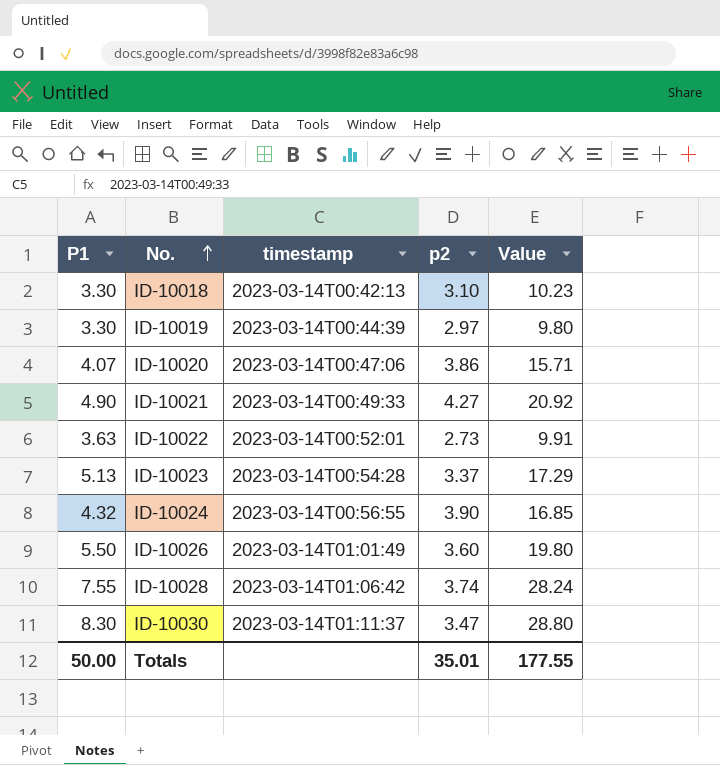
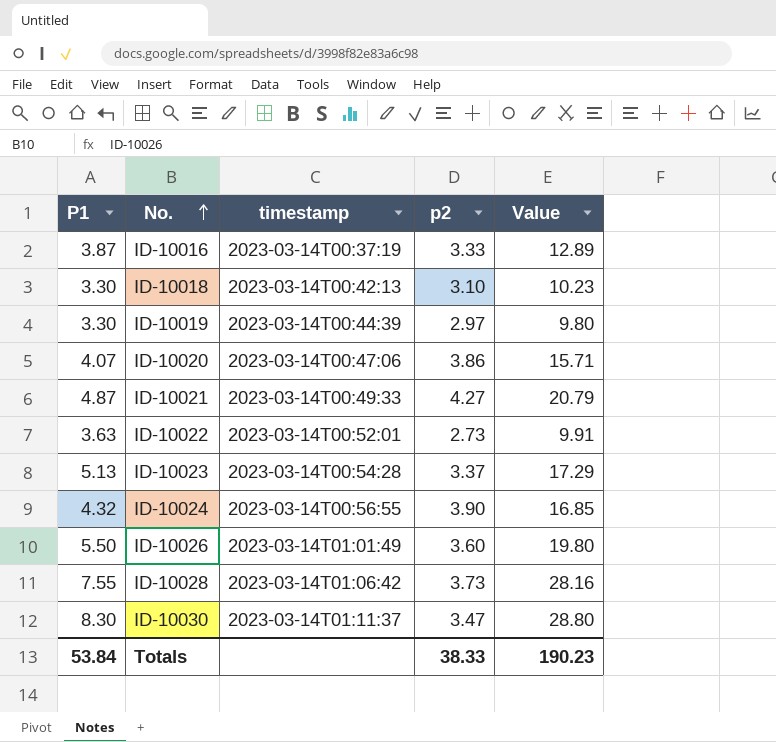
row ID-10016: none -> 3.87 | 2023-03-14T00:37:19 | 3.33 | 12.89
ID-10021 | P1: 4.90 -> 4.87
ID-10021 | Value: 20.92 -> 20.79
ID-10028 | p2: 3.74 -> 3.73
ID-10028 | Value: 28.24 -> 28.16
Totals | P1: 50.00 -> 53.84
Totals | p2: 35.01 -> 38.33
Totals | Value: 177.55 -> 190.23

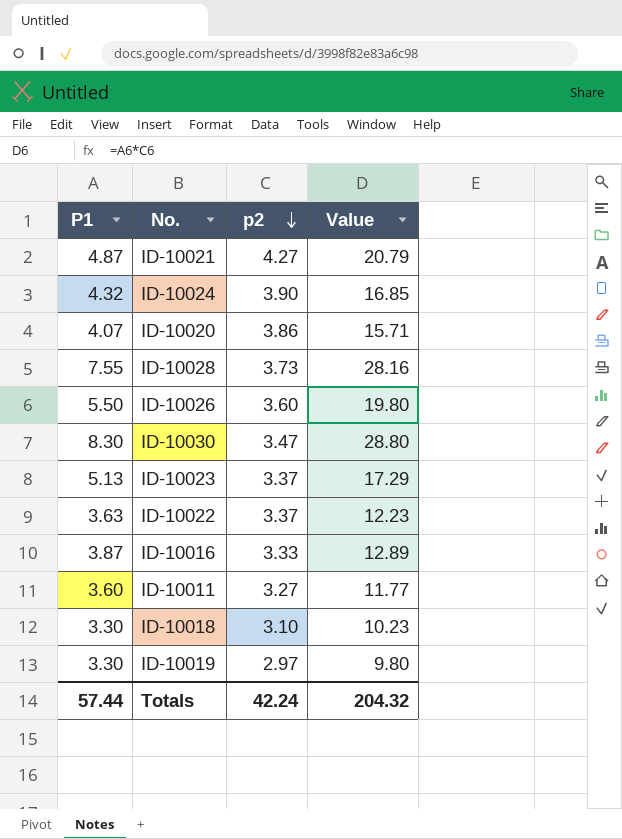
row order: No. ascending -> p2 descending
column timestamp | position: 3 -> none
ID-10022 | p2: 2.73 -> 3.37
ID-10022 | Value: 9.91 -> 12.23
row ID-10011: none -> 3.60 | 3.27 | 11.77
Totals | P1: 53.84 -> 57.44
Totals | p2: 38.33 -> 42.24
Totals | Value: 190.23 -> 204.32

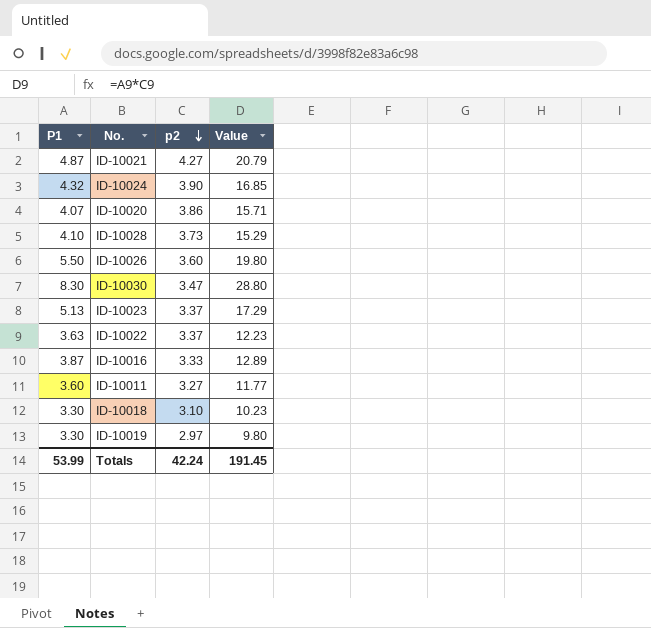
ID-10028 | P1: 7.55 -> 4.10
ID-10028 | Value: 28.16 -> 15.29
Totals | P1: 57.44 -> 53.99
Totals | Value: 204.32 -> 191.45

